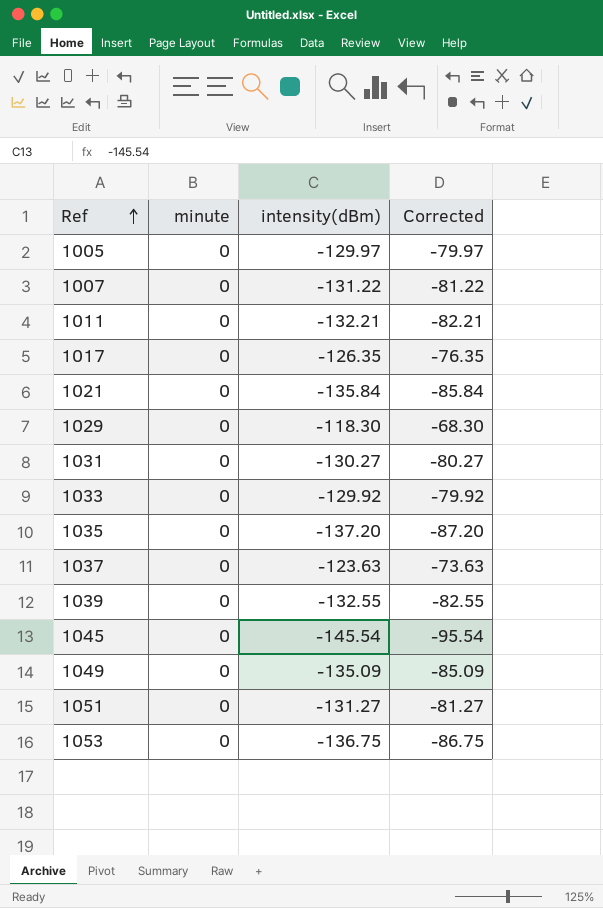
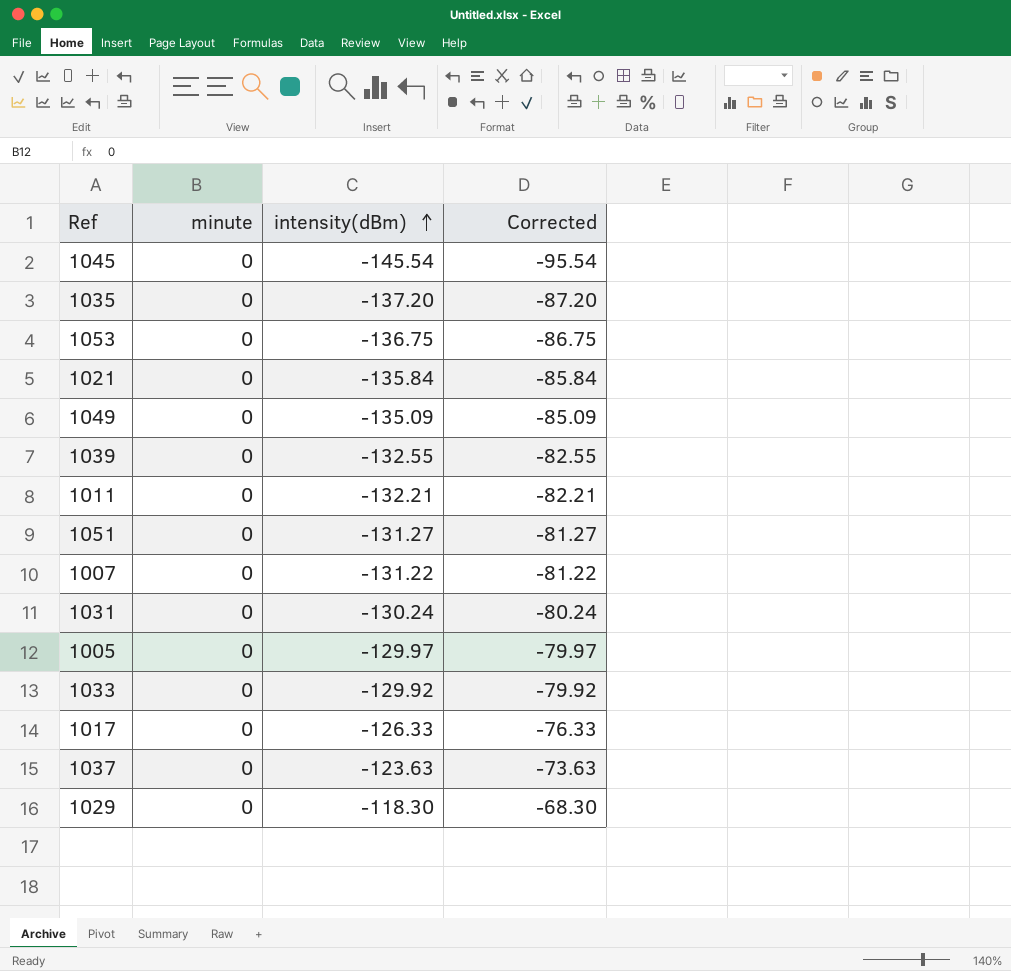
row order: Ref ascending -> intensity(dBm) ascending
1031 | intensity(dBm): -130.27 -> -130.24
1031 | Corrected: -80.27 -> -80.24
1017 | intensity(dBm): -126.35 -> -126.33
1017 | Corrected: -76.35 -> -76.33

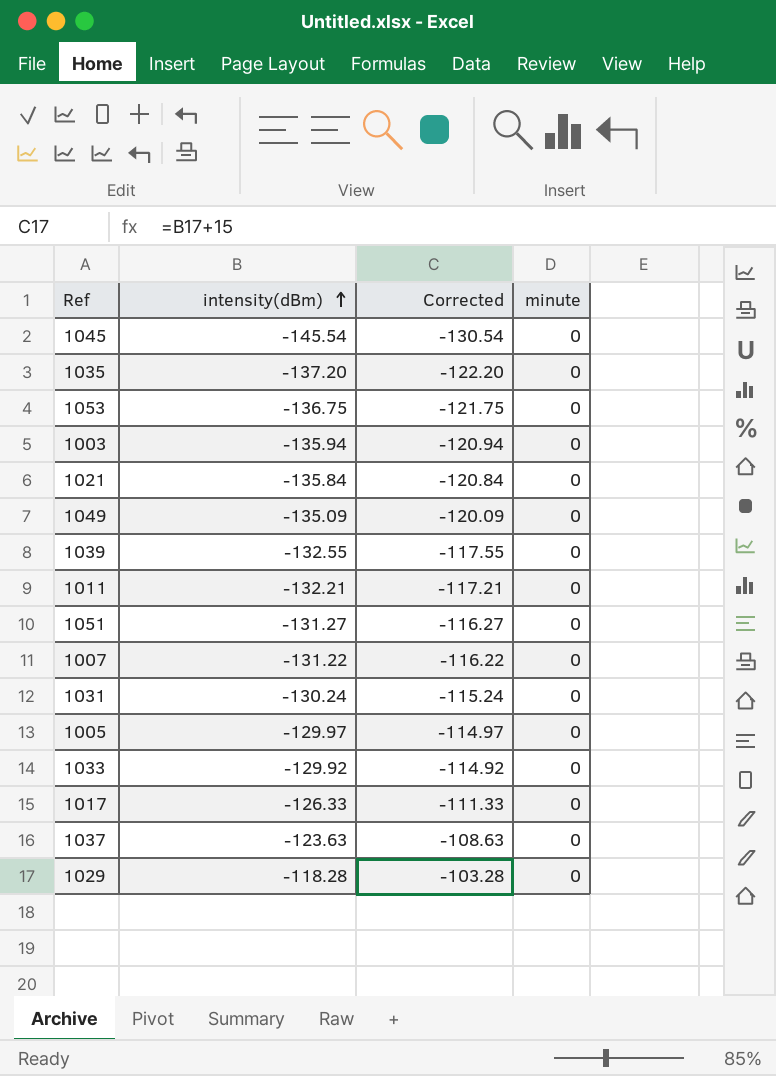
column Corrected | formula: [intensity(dBm)] + 50 -> [intensity(dBm)] + 15
column minute | position: 2 -> 4
row 1003: none -> -135.94 | -120.94 | 0
1029 | intensity(dBm): -118.30 -> -118.28

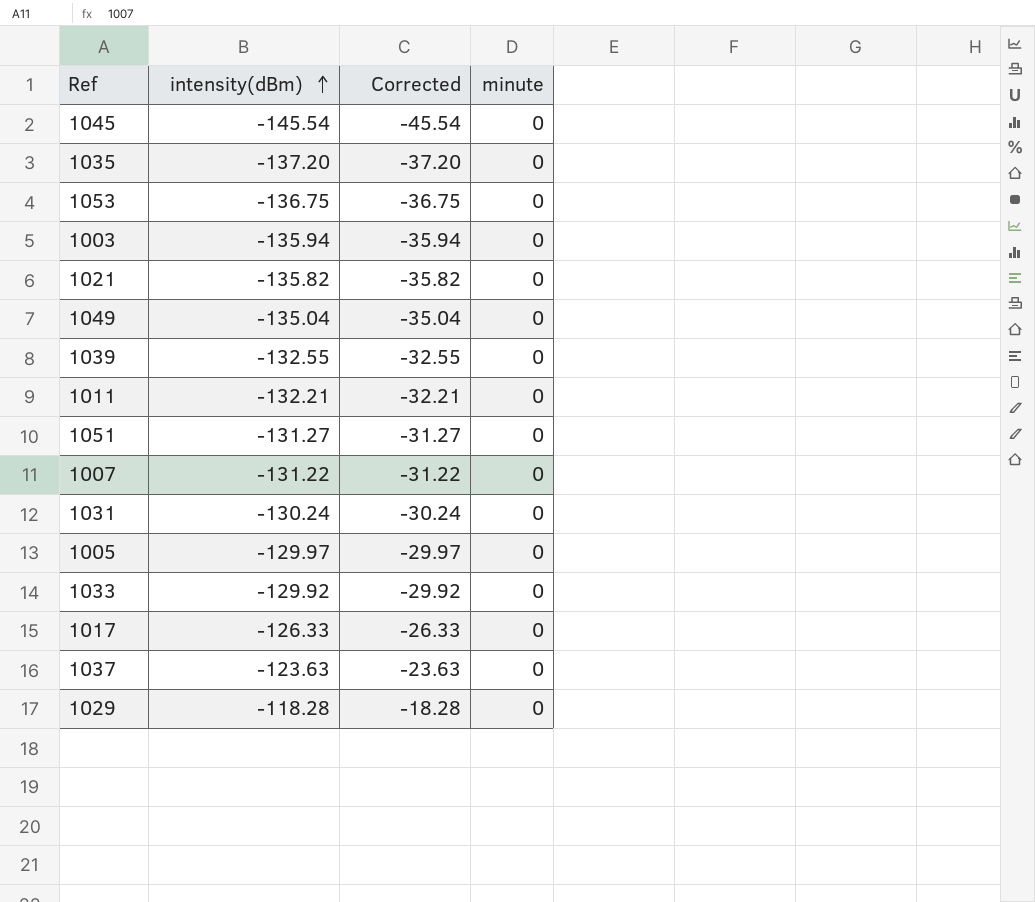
column Corrected | formula: [intensity(dBm)] + 15 -> [intensity(dBm)] + 100
1021 | intensity(dBm): -135.84 -> -135.82
1049 | intensity(dBm): -135.09 -> -135.04

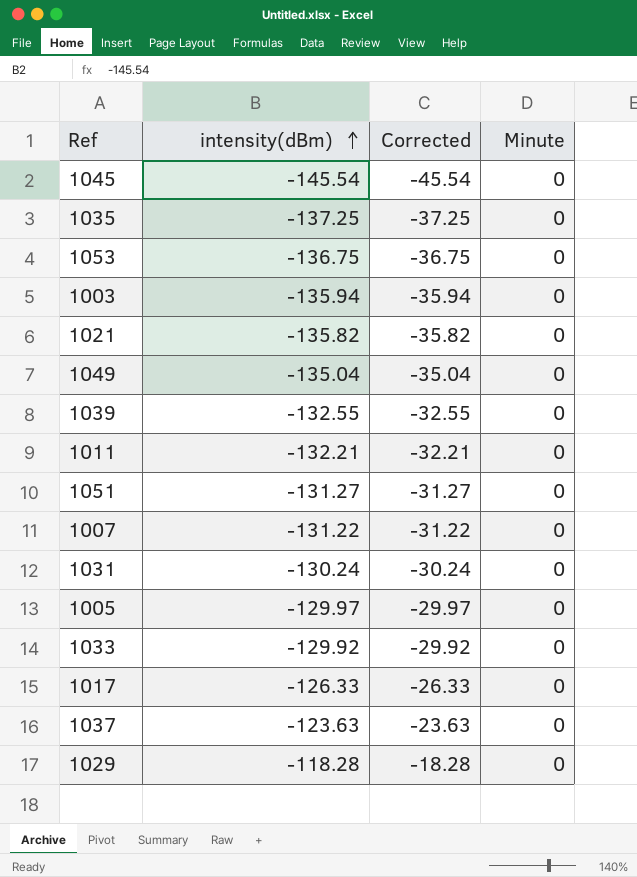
column name: minute -> Minute
1035 | intensity(dBm): -137.20 -> -137.25
1035 | Corrected: -37.20 -> -37.25

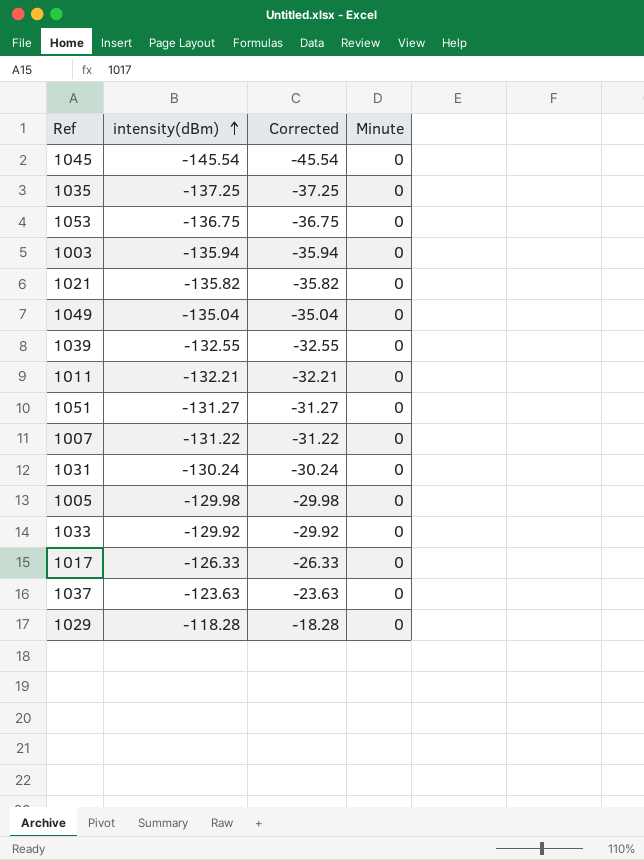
1005 | intensity(dBm): -129.97 -> -129.98
1005 | Corrected: -29.97 -> -29.98

